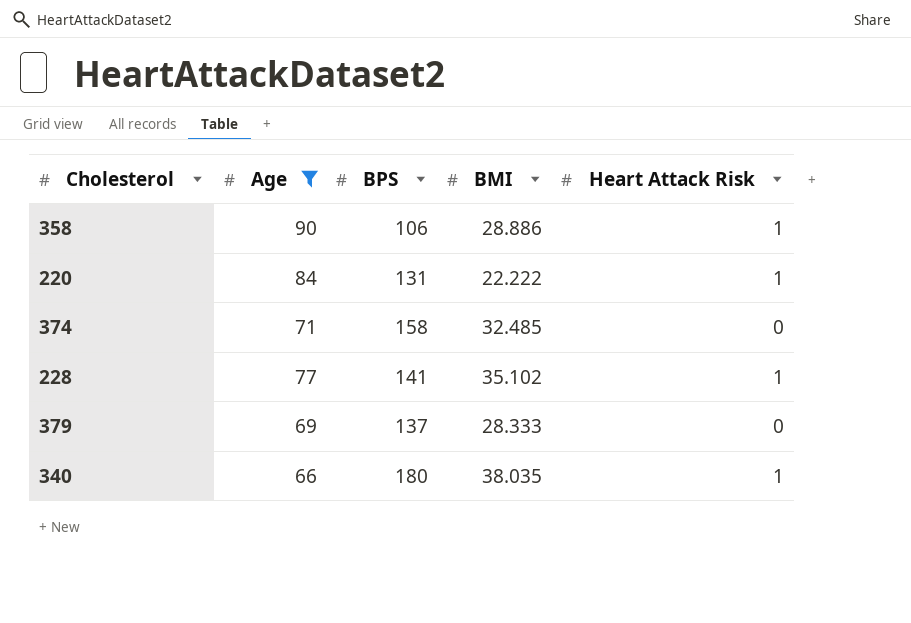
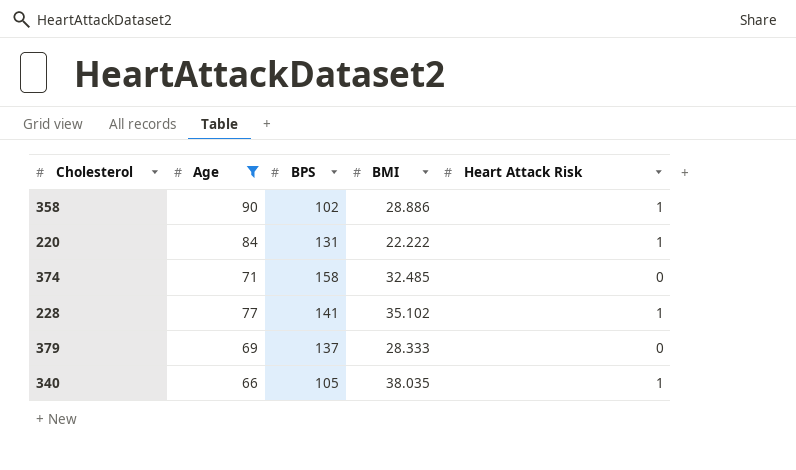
358 | BPS: 106 -> 102
340 | BPS: 180 -> 105

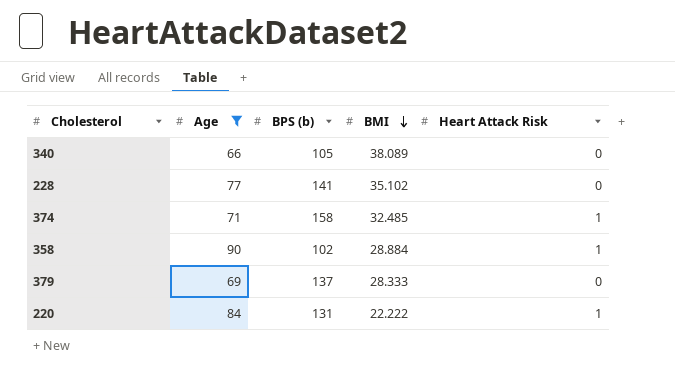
row order: none -> BMI descending
column name: BPS -> BPS (b)
340 | BMI: 38.035 -> 38.089
340 | Heart Attack Risk: 1 -> 0
228 | Heart Attack Risk: 1 -> 0
374 | Heart Attack Risk: 0 -> 1
358 | BMI: 28.886 -> 28.884

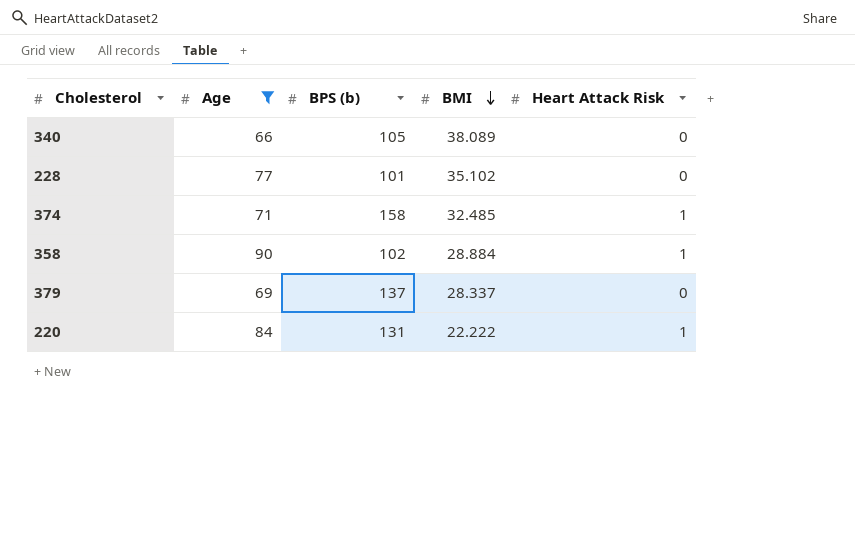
228 | BPS (b): 141 -> 101
379 | BMI: 28.333 -> 28.337

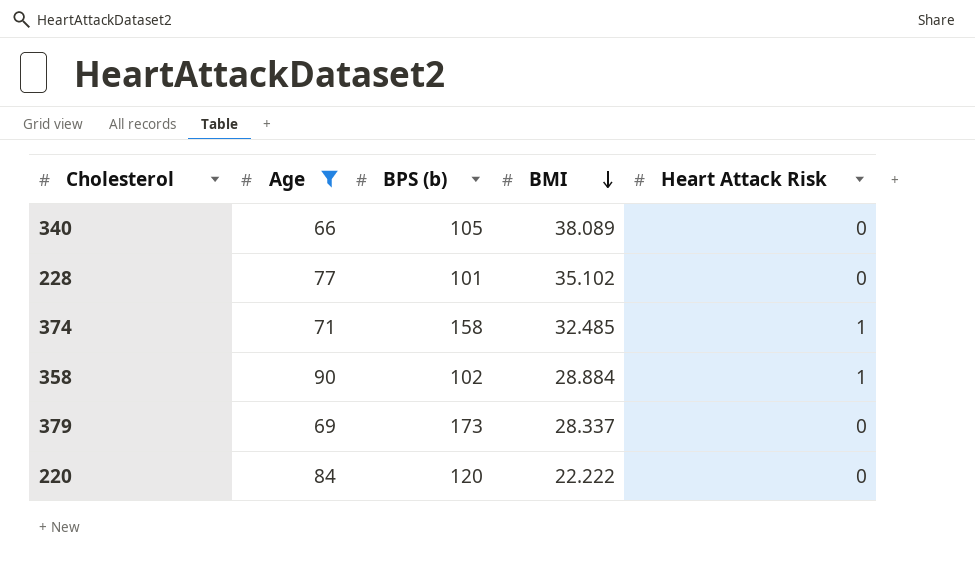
379 | BPS (b): 137 -> 173
220 | BPS (b): 131 -> 120
220 | Heart Attack Risk: 1 -> 0

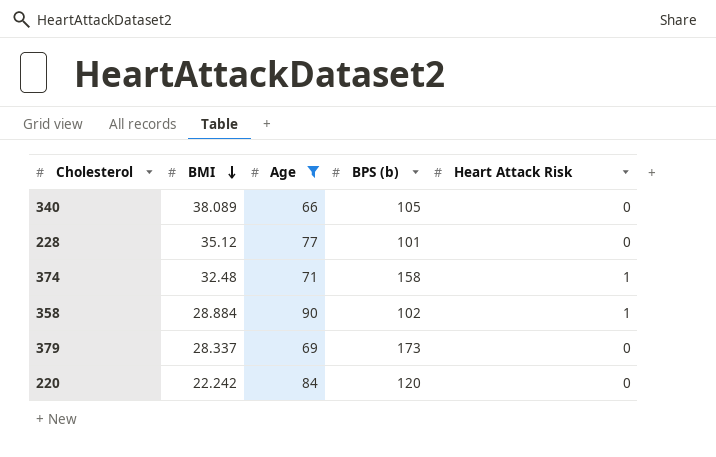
column BMI | position: 4 -> 2
228 | BMI: 35.102 -> 35.12
374 | BMI: 32.485 -> 32.48
220 | BMI: 22.222 -> 22.242

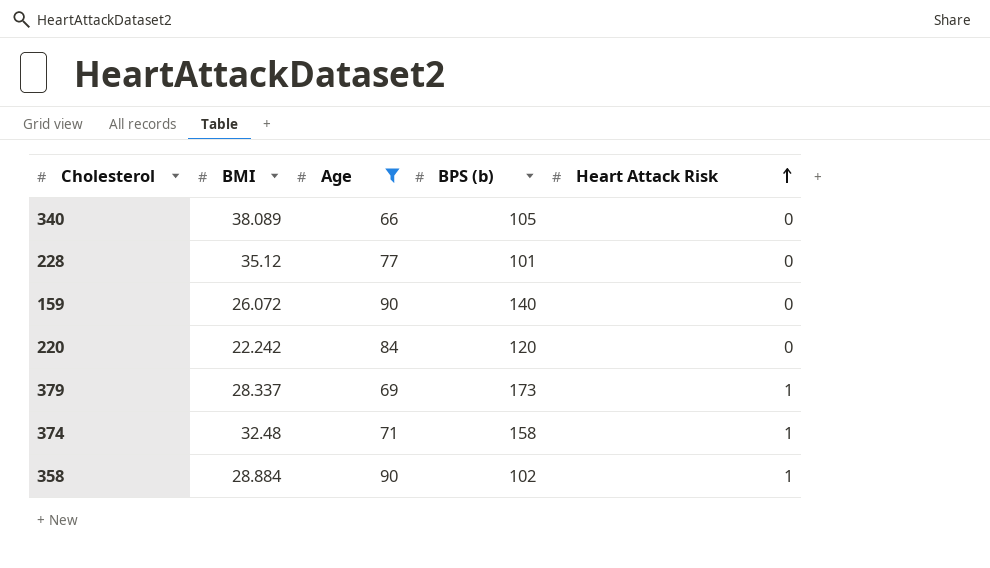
row order: BMI descending -> Heart Attack Risk ascending
row 159: none -> 26.072 | 90 | 140 | 0
379 | Heart Attack Risk: 0 -> 1

